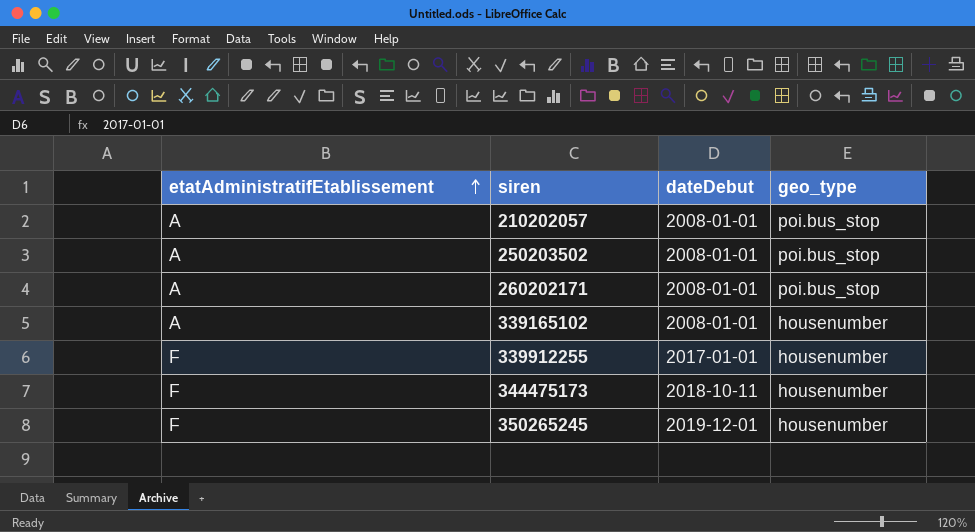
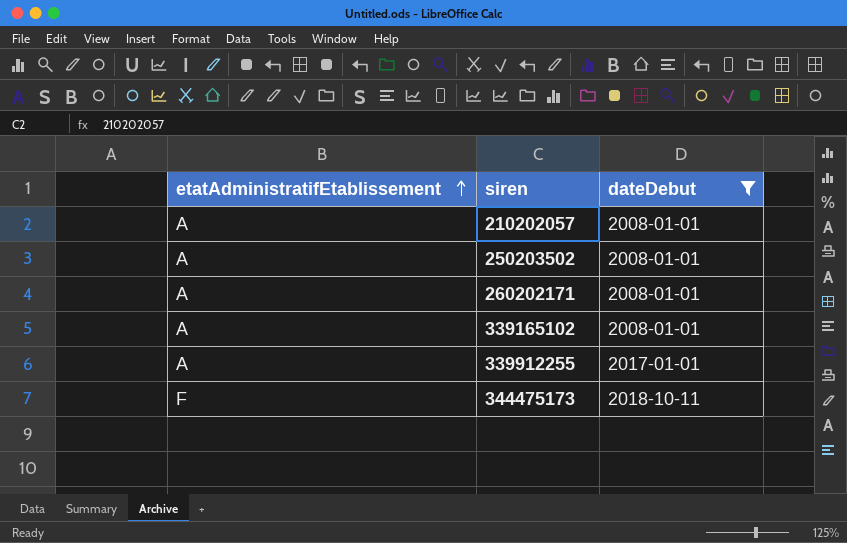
filter: none -> dateDebut != 2019-12-01
column geo_type | position: 4 -> none
339912255 | etatAdministratifEtablissement: F -> A

